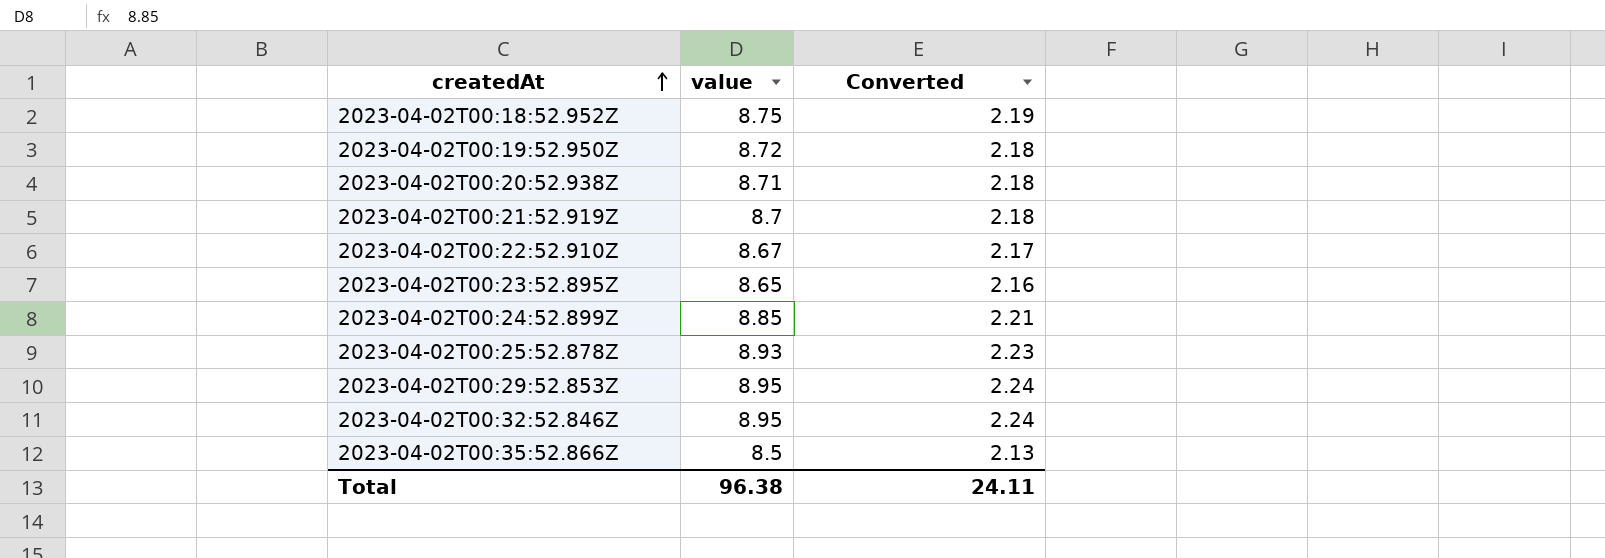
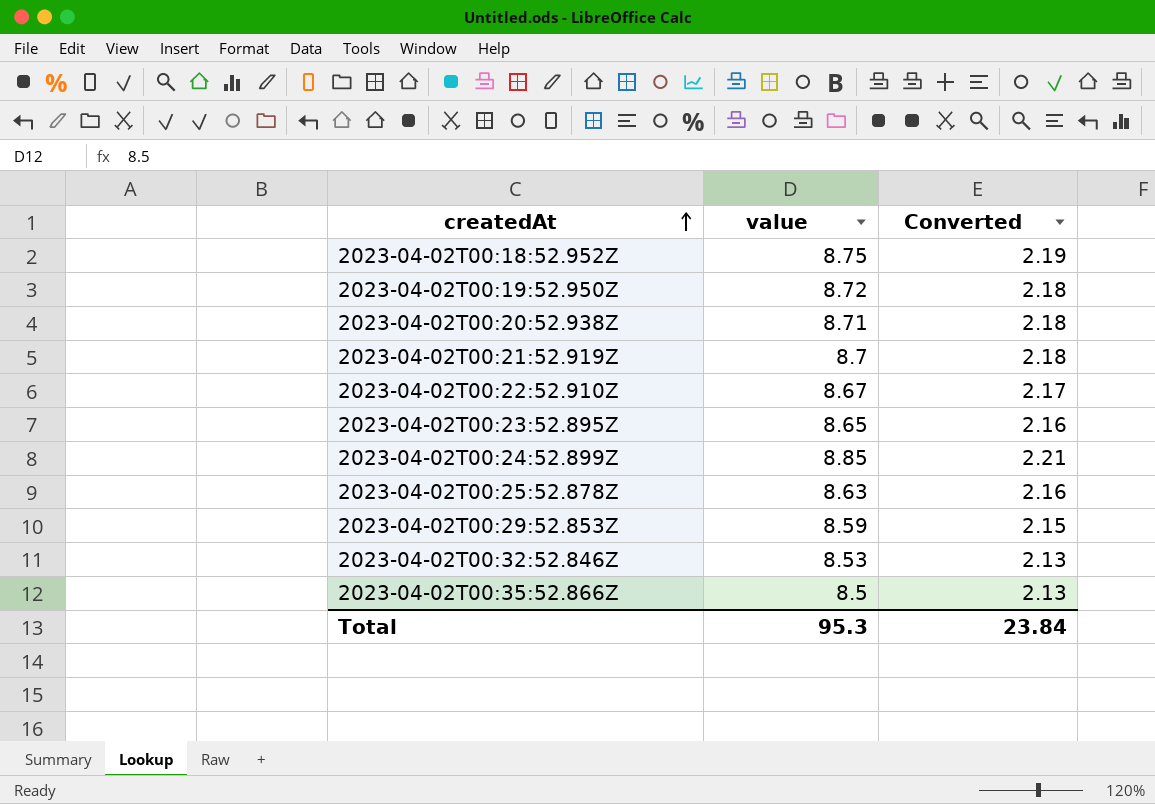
2023-04-02T00:25:52.878Z | value: 8.93 -> 8.63
2023-04-02T00:25:52.878Z | Converted: 2.23 -> 2.16
2023-04-02T00:29:52.853Z | value: 8.95 -> 8.59
2023-04-02T00:29:52.853Z | Converted: 2.24 -> 2.15
2023-04-02T00:32:52.846Z | value: 8.95 -> 8.53
2023-04-02T00:32:52.846Z | Converted: 2.24 -> 2.13
Total | value: 96.38 -> 95.3
Total | Converted: 24.11 -> 23.84

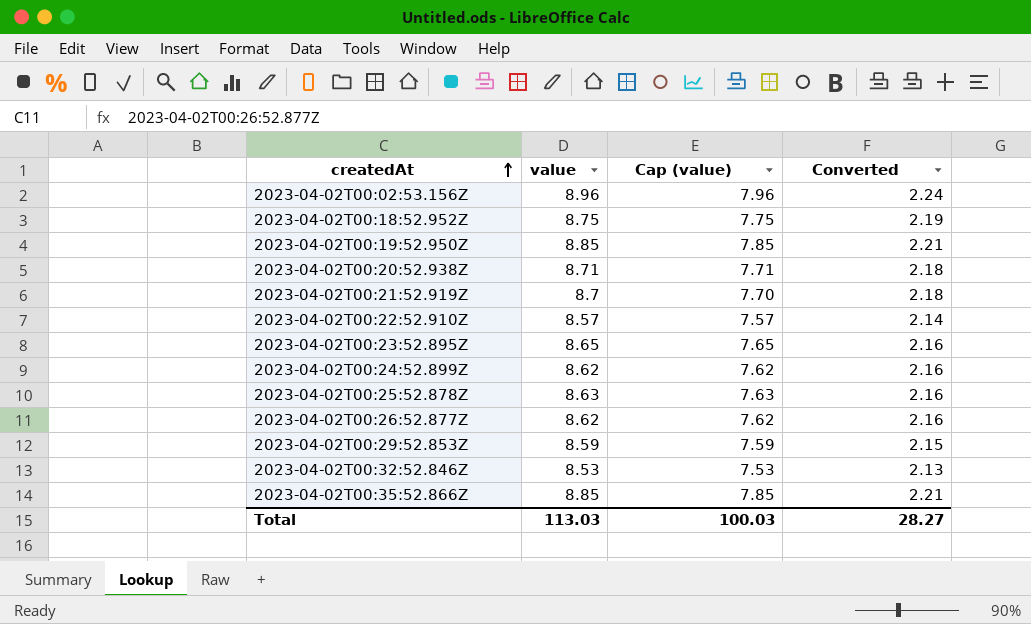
column Cap (value) | formula: none -> [value] - 1
row 2023-04-02T00:02:53.156Z: none -> 8.96 | 7.96 | 2.24
2023-04-02T00:19:52.950Z | value: 8.72 -> 8.85
2023-04-02T00:19:52.950Z | Converted: 2.18 -> 2.21
2023-04-02T00:22:52.910Z | value: 8.67 -> 8.57
2023-04-02T00:22:52.910Z | Converted: 2.17 -> 2.14
2023-04-02T00:24:52.899Z | value: 8.85 -> 8.62
2023-04-02T00:24:52.899Z | Converted: 2.21 -> 2.16
row 2023-04-02T00:26:52.877Z: none -> 8.62 | 7.62 | 2.16
2023-04-02T00:35:52.866Z | value: 8.5 -> 8.85
2023-04-02T00:35:52.866Z | Converted: 2.13 -> 2.21
Total | value: 95.3 -> 113.03
Total | Converted: 23.84 -> 28.27

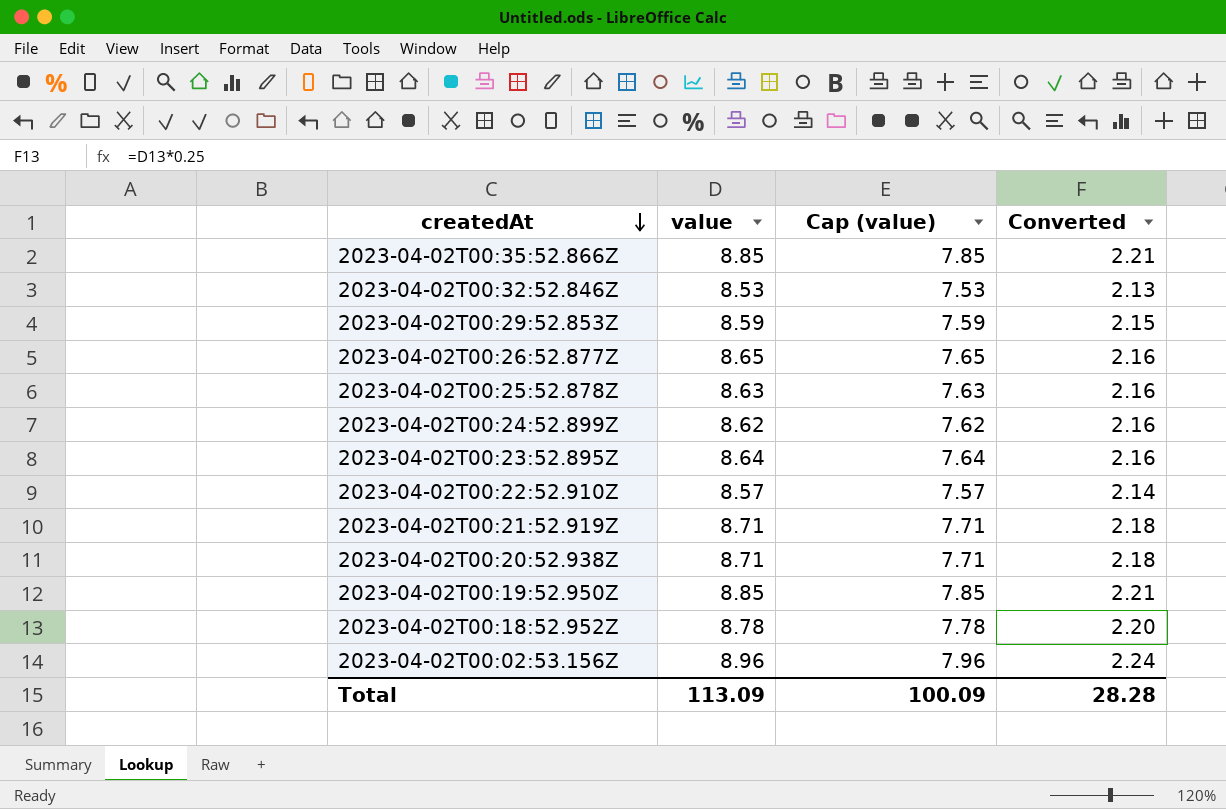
row order: createdAt ascending -> createdAt descending
2023-04-02T00:26:52.877Z | value: 8.62 -> 8.65
2023-04-02T00:26:52.877Z | Cap (value): 7.62 -> 7.65
2023-04-02T00:23:52.895Z | value: 8.65 -> 8.64
2023-04-02T00:23:52.895Z | Cap (value): 7.65 -> 7.64
2023-04-02T00:21:52.919Z | value: 8.7 -> 8.71
2023-04-02T00:21:52.919Z | Cap (value): 7.70 -> 7.71
2023-04-02T00:18:52.952Z | value: 8.75 -> 8.78
2023-04-02T00:18:52.952Z | Cap (value): 7.75 -> 7.78
2023-04-02T00:18:52.952Z | Converted: 2.19 -> 2.20
Total | value: 113.03 -> 113.09
Total | Cap (value): 100.03 -> 100.09
Total | Converted: 28.27 -> 28.28

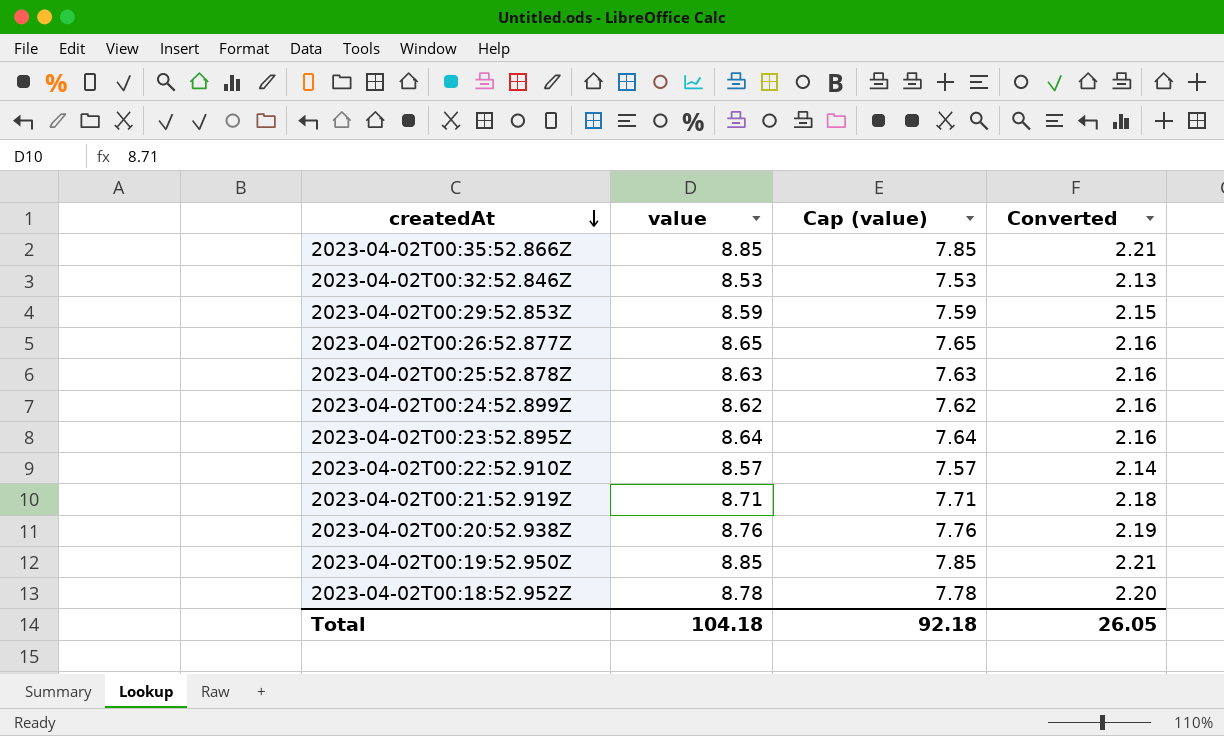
row 2023-04-02T00:02:53.156Z: 8.96 | 7.96 | 2.24 -> none
2023-04-02T00:20:52.938Z | value: 8.71 -> 8.76
2023-04-02T00:20:52.938Z | Cap (value): 7.71 -> 7.76
2023-04-02T00:20:52.938Z | Converted: 2.18 -> 2.19
Total | value: 113.09 -> 104.18
Total | Cap (value): 100.09 -> 92.18
Total | Converted: 28.28 -> 26.05

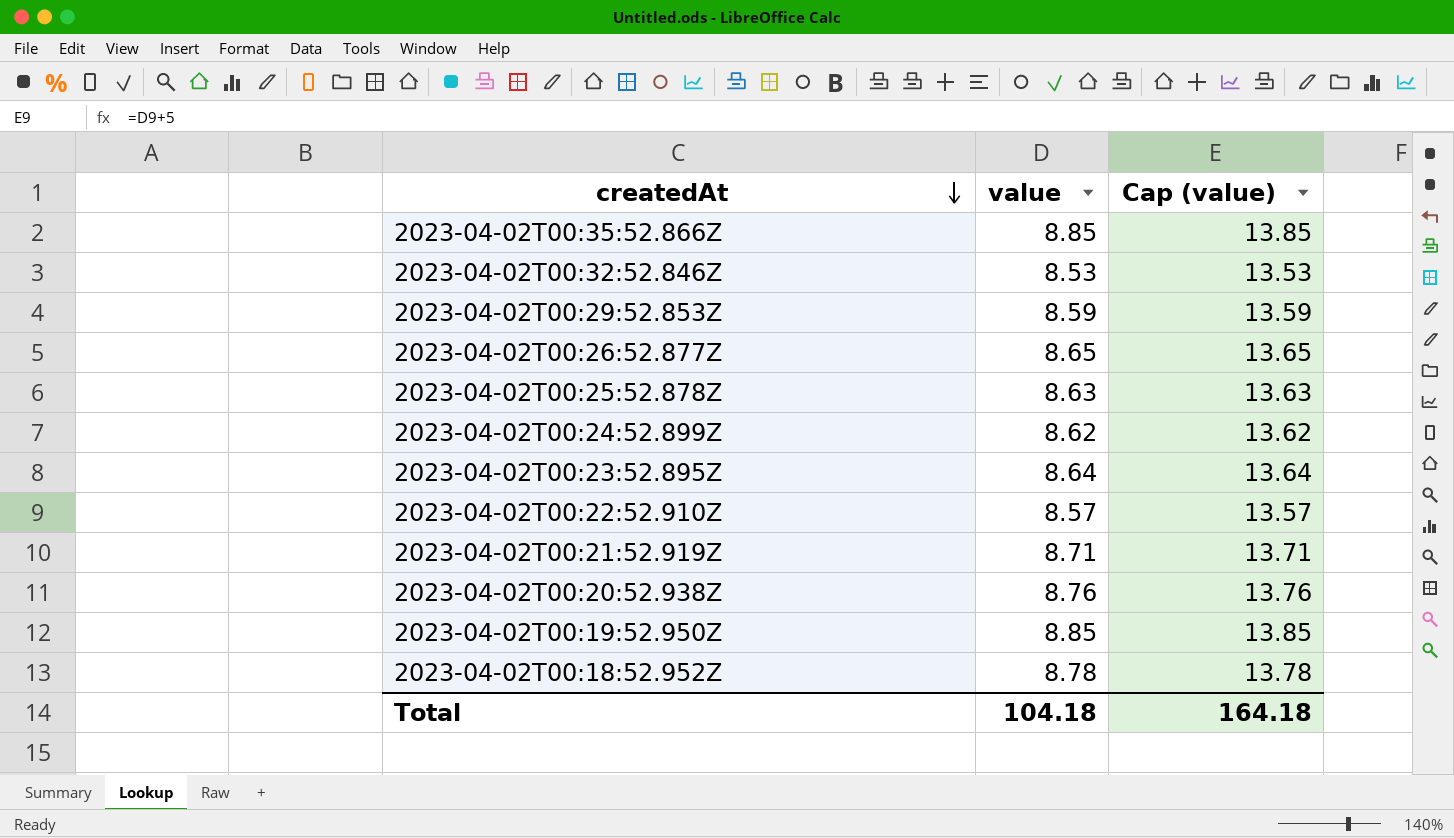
column Converted | formula: [value] * 0.25 -> none
column Cap (value) | formula: [value] - 1 -> [value] + 5
Total | Cap (value): 92.18 -> 164.18

